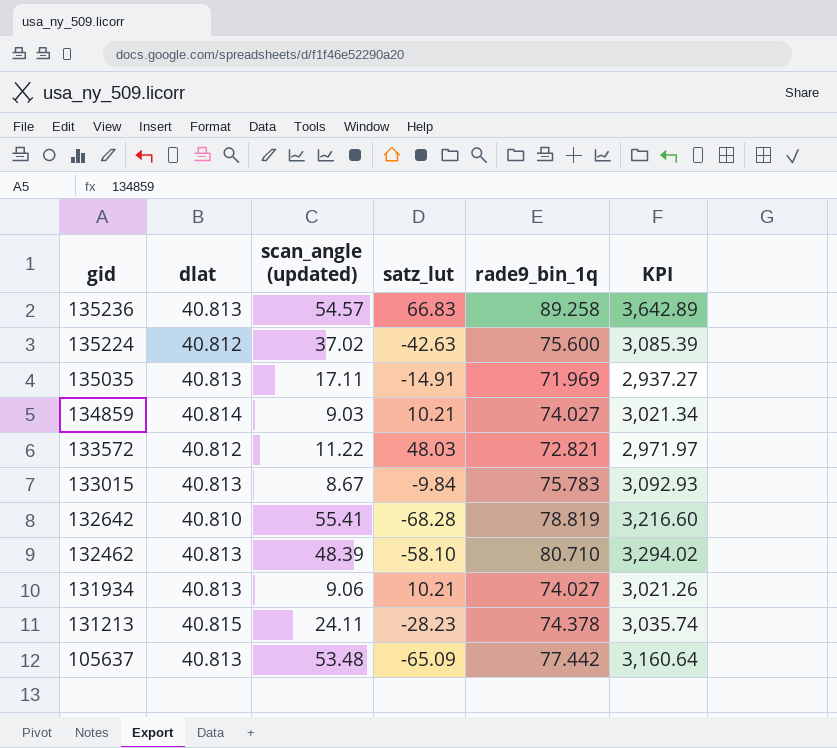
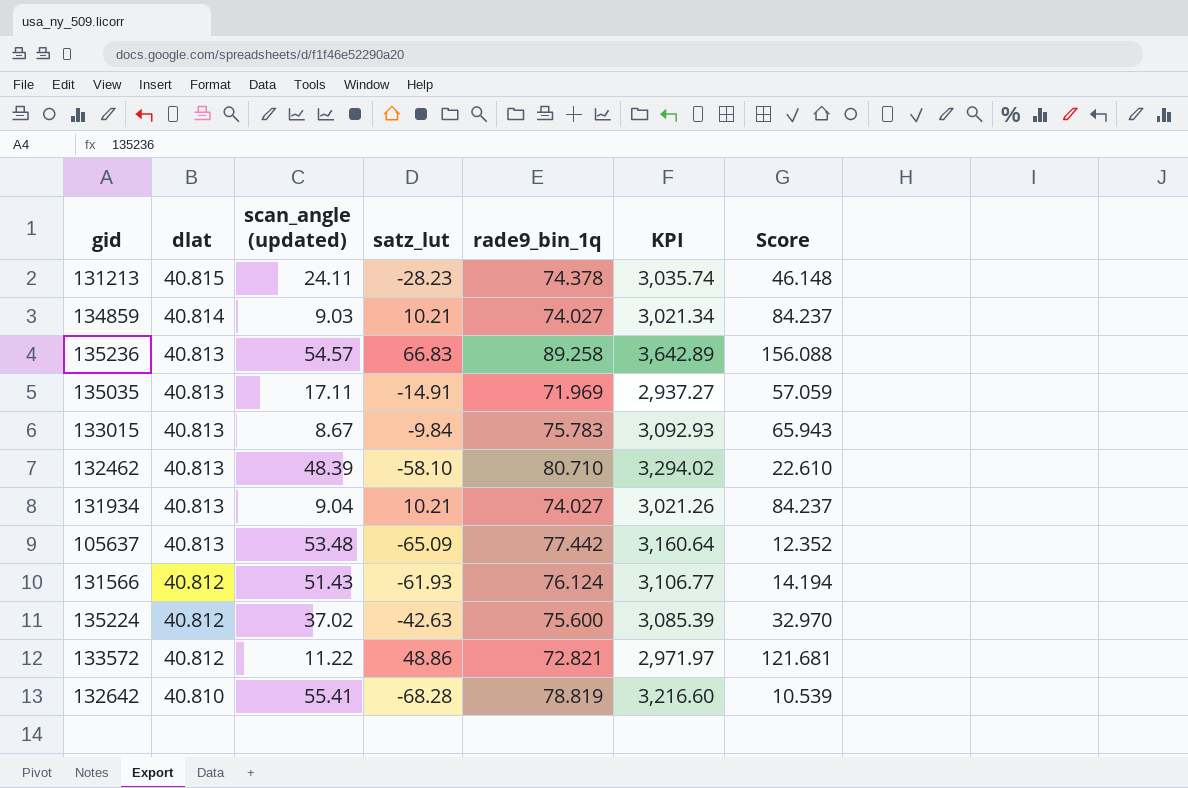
row order: gid descending -> dlat descending
column Score | formula: none -> [satz_lut] + [rade9_bin_1q]
131934 | scan_angle (updated): 9.06 -> 9.04
row 131566: none -> 40.812 | 51.43 | -61.93 | 76.124 | 3,106.77 | 14.194
133572 | satz_lut: 48.03 -> 48.86

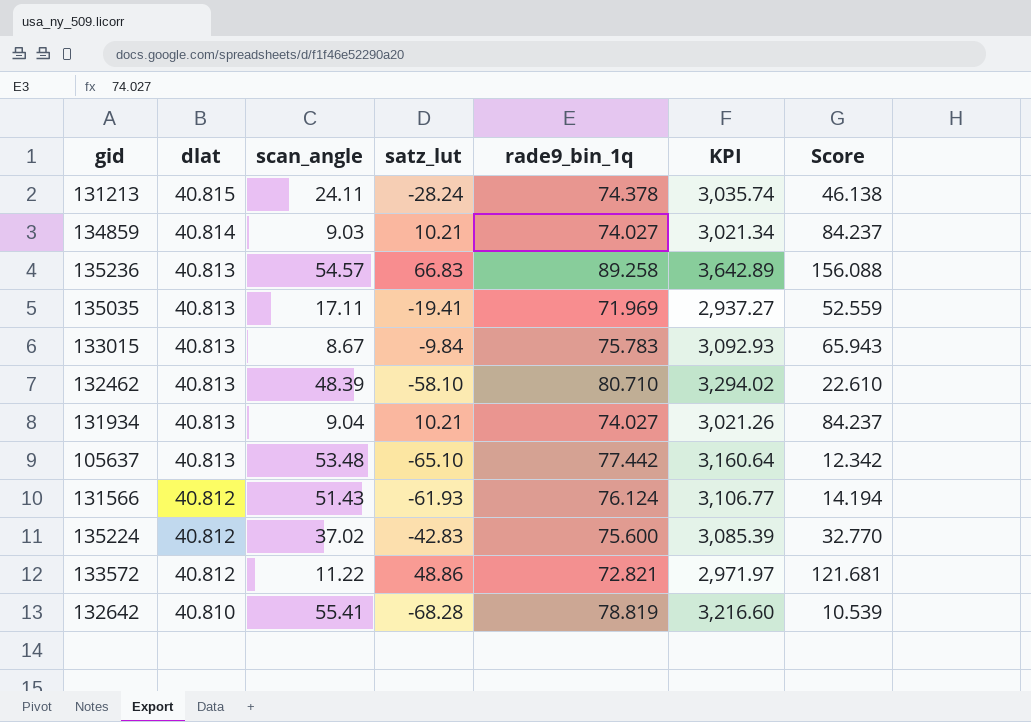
column name: scan_angle (updated) -> scan_angle
131213 | satz_lut: -28.23 -> -28.24
131213 | Score: 46.148 -> 46.138
135035 | satz_lut: -14.91 -> -19.41
135035 | Score: 57.059 -> 52.559
105637 | satz_lut: -65.09 -> -65.10
105637 | Score: 12.352 -> 12.342
135224 | satz_lut: -42.63 -> -42.83
135224 | Score: 32.970 -> 32.770

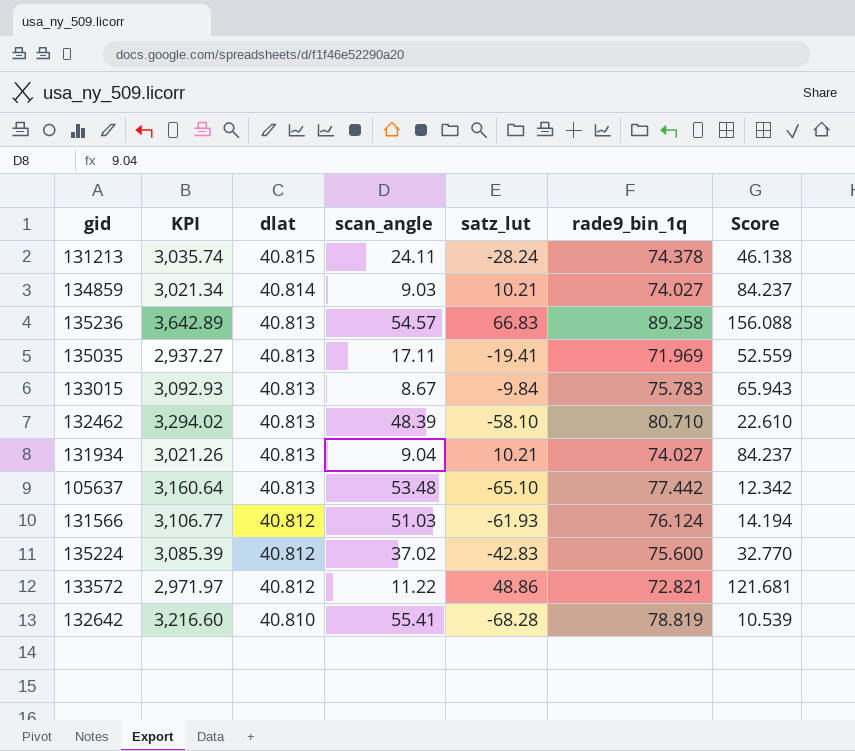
column KPI | position: 6 -> 2
131566 | scan_angle: 51.43 -> 51.03

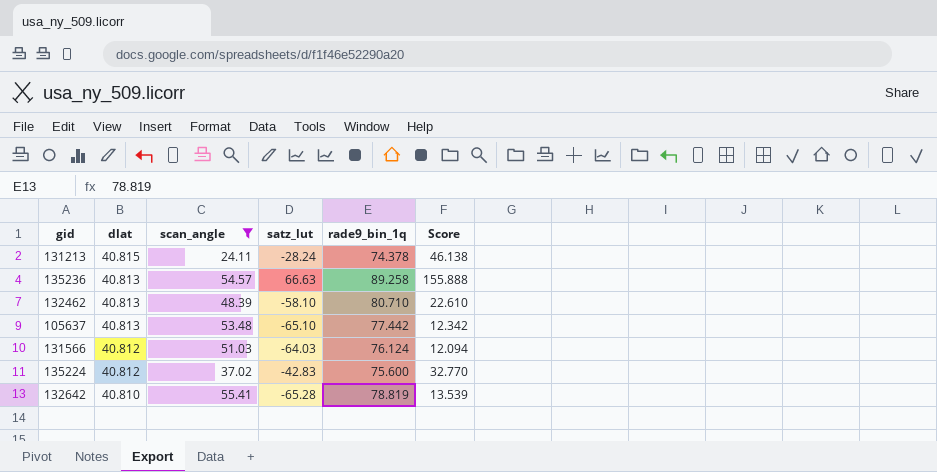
filter: none -> scan_angle >= 24.11
column KPI | formula: [dlat] * [rade9_bin_1q] -> none
135236 | satz_lut: 66.83 -> 66.63
135236 | Score: 156.088 -> 155.888
131566 | satz_lut: -61.93 -> -64.03
131566 | Score: 14.194 -> 12.094
132642 | satz_lut: -68.28 -> -65.28
132642 | Score: 10.539 -> 13.539

